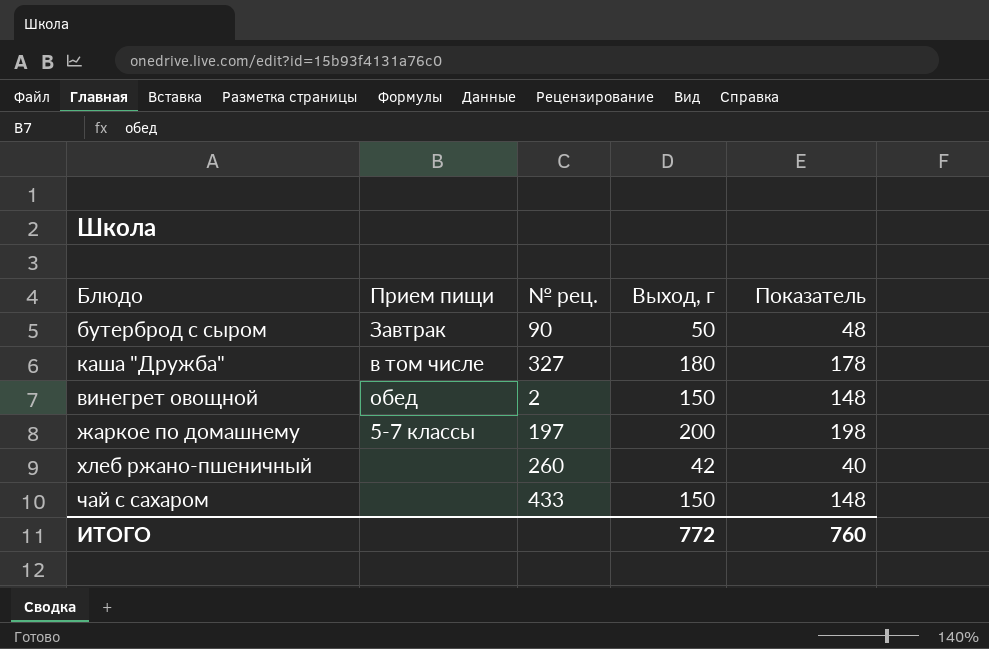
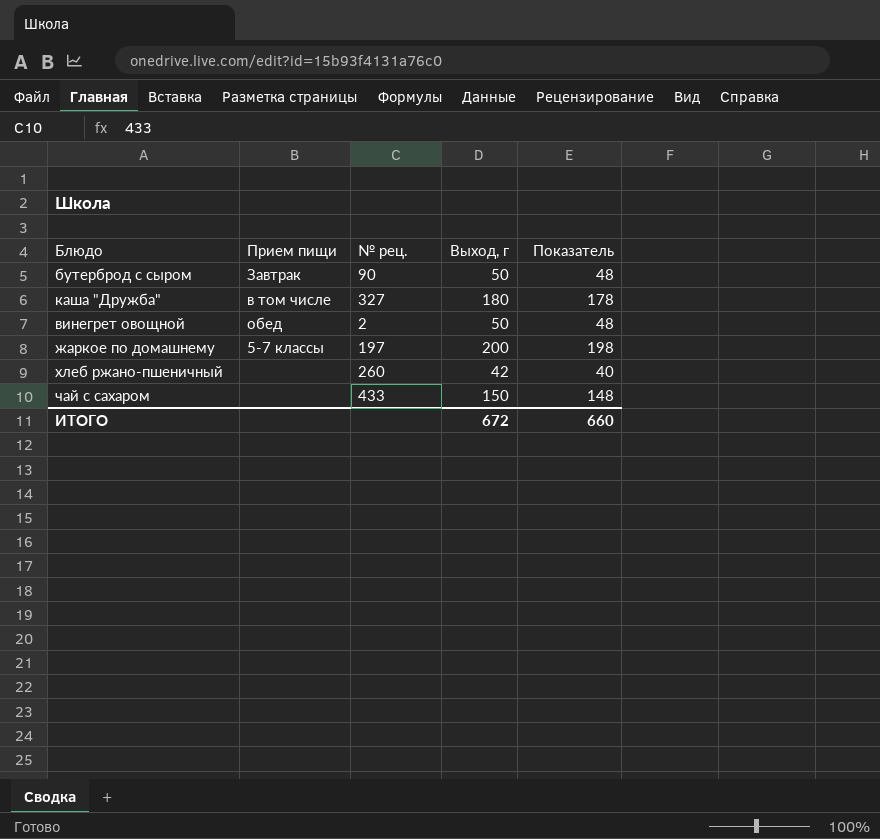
винегрет овощной | Выход, г: 150 -> 50
винегрет овощной | Показатель: 148 -> 48
ИТОГО | Выход, г: 772 -> 672
ИТОГО | Показатель: 760 -> 660

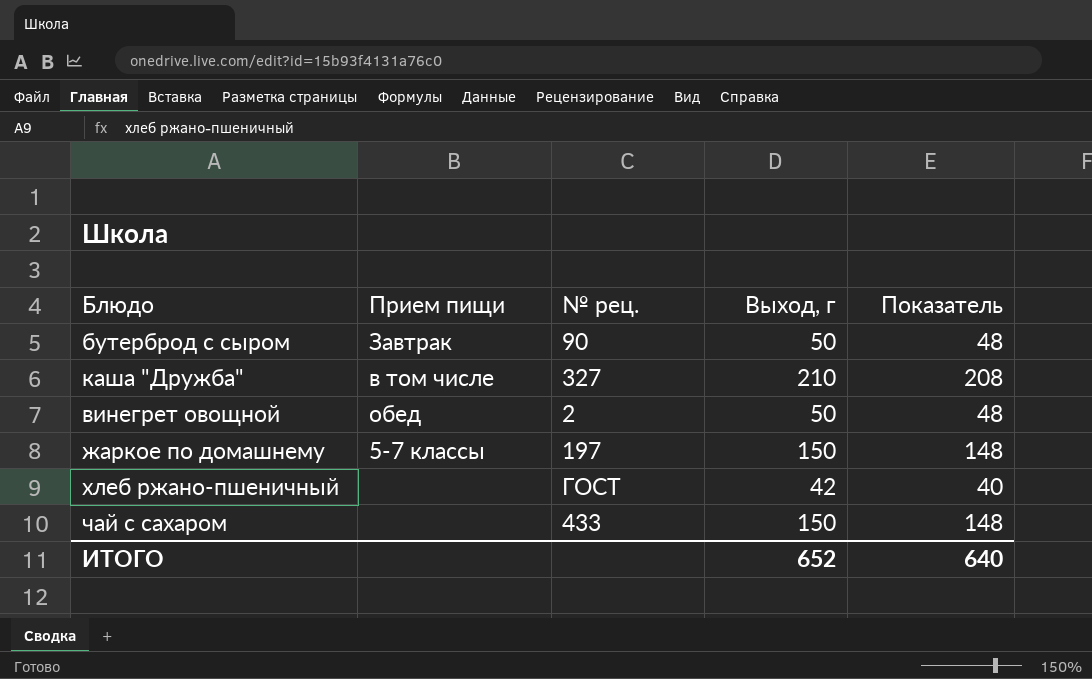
каша "Дружба" | Выход, г: 180 -> 210
каша "Дружба" | Показатель: 178 -> 208
жаркое по домашнему | Выход, г: 200 -> 150
жаркое по домашнему | Показатель: 198 -> 148
хлеб ржано-пшеничный | № рец.: 260 -> ГОСТ
ИТОГО | Выход, г: 672 -> 652
ИТОГО | Показатель: 660 -> 640

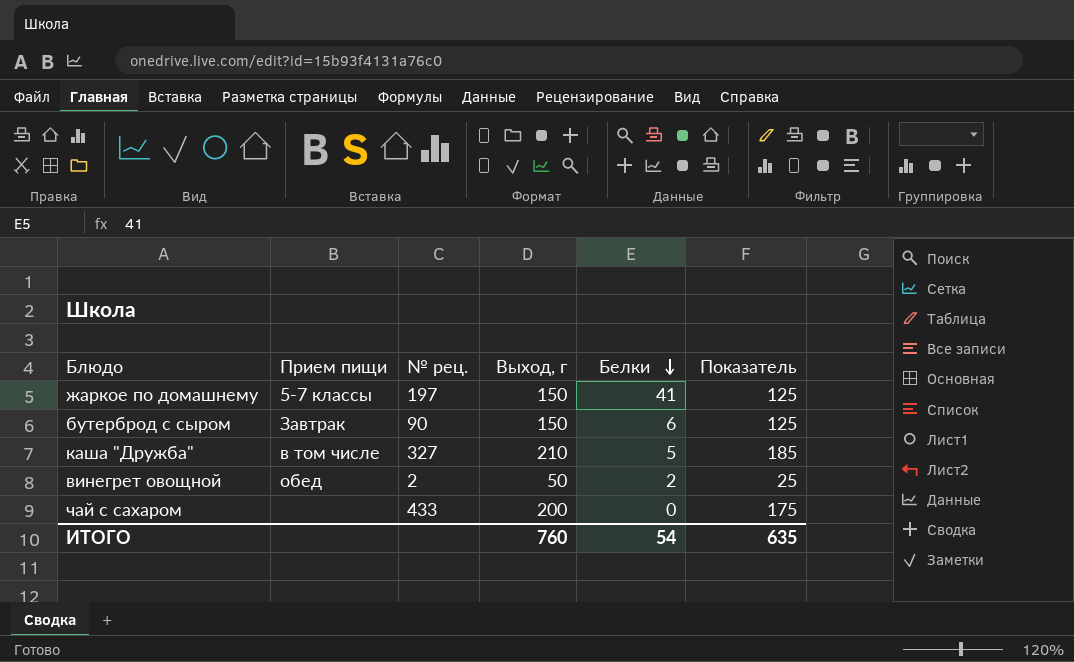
row order: none -> Белки descending
column Белки | position: none -> 5
column Показатель | formula: [Выход, г] - 2 -> [Выход, г] - 25
row хлеб ржано-пшеничный: none | ГОСТ | 42 | 40 -> none
бутерброд с сыром | Выход, г: 50 -> 150
чай с сахаром | Выход, г: 150 -> 200
ИТОГО | Выход, г: 652 -> 760
ИТОГО | Показатель: 640 -> 635

